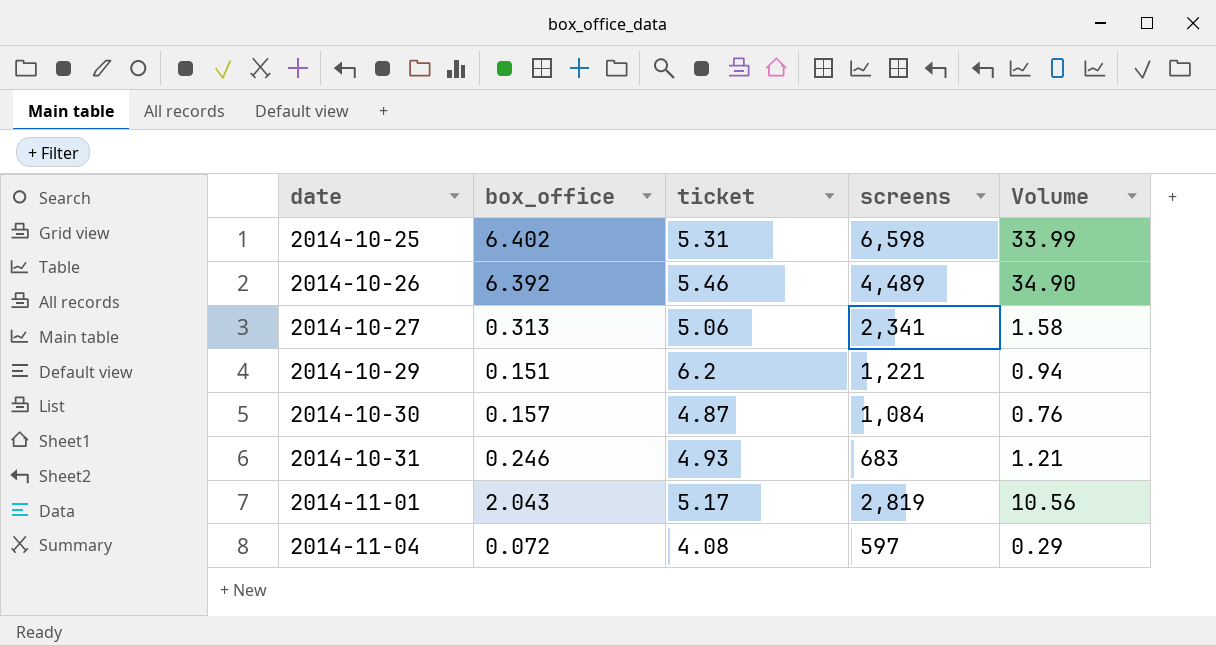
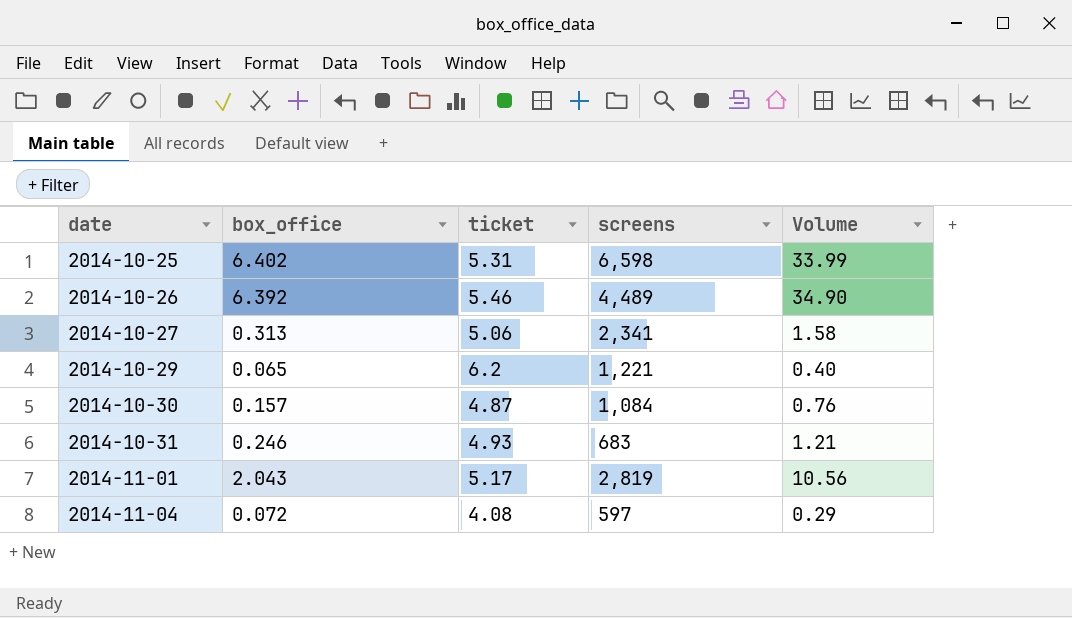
2014-10-29 | box_office: 0.151 -> 0.065
2014-10-29 | Volume: 0.94 -> 0.40

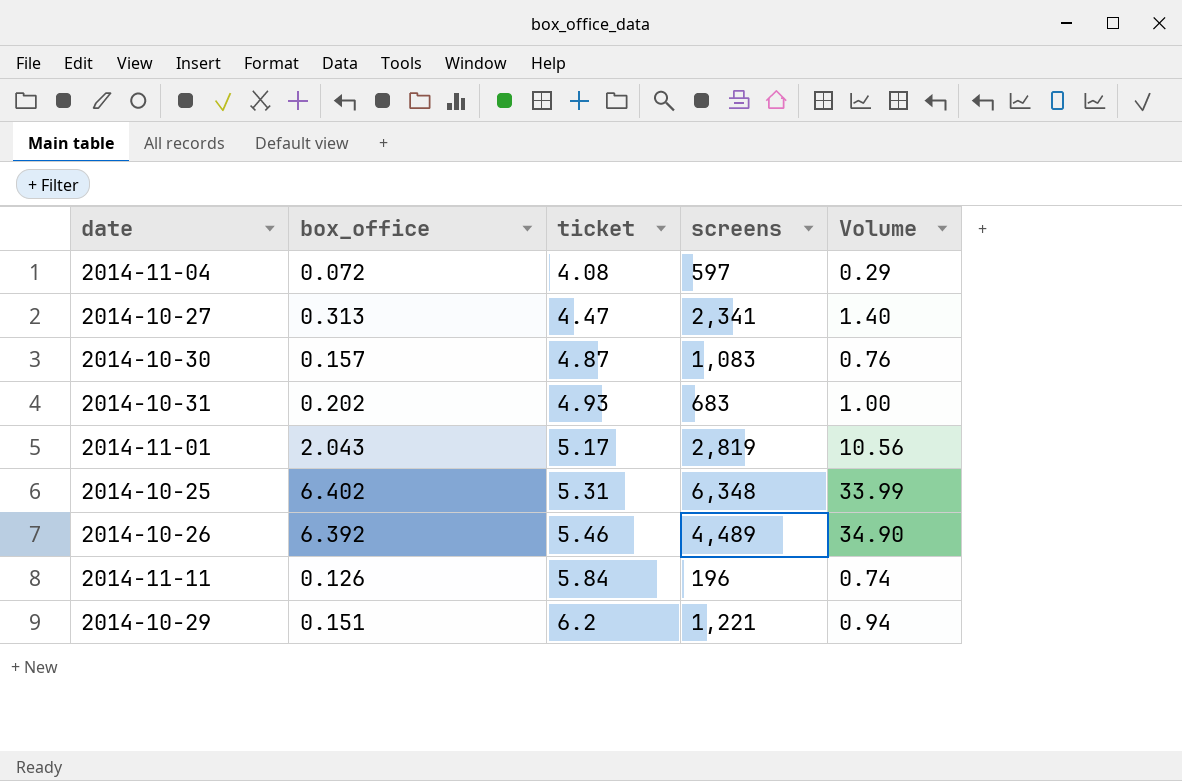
row order: date ascending -> ticket ascending
2014-10-27 | ticket: 5.06 -> 4.47
2014-10-27 | Volume: 1.58 -> 1.40
2014-10-30 | screens: 1,084 -> 1,083
2014-10-31 | box_office: 0.246 -> 0.202
2014-10-31 | Volume: 1.21 -> 1.00
2014-10-25 | screens: 6,598 -> 6,348
row 2014-11-11: none -> 0.126 | 5.84 | 196 | 0.74
2014-10-29 | box_office: 0.065 -> 0.151
2014-10-29 | Volume: 0.40 -> 0.94

